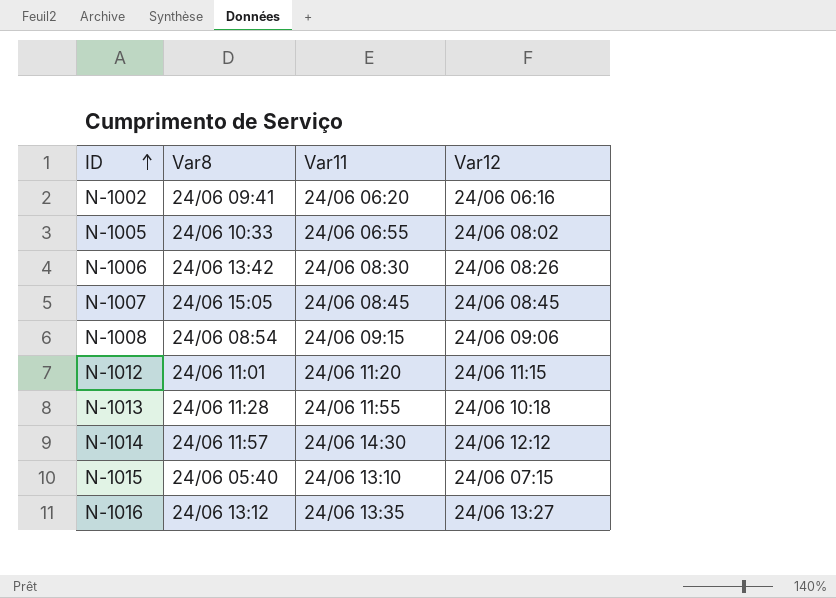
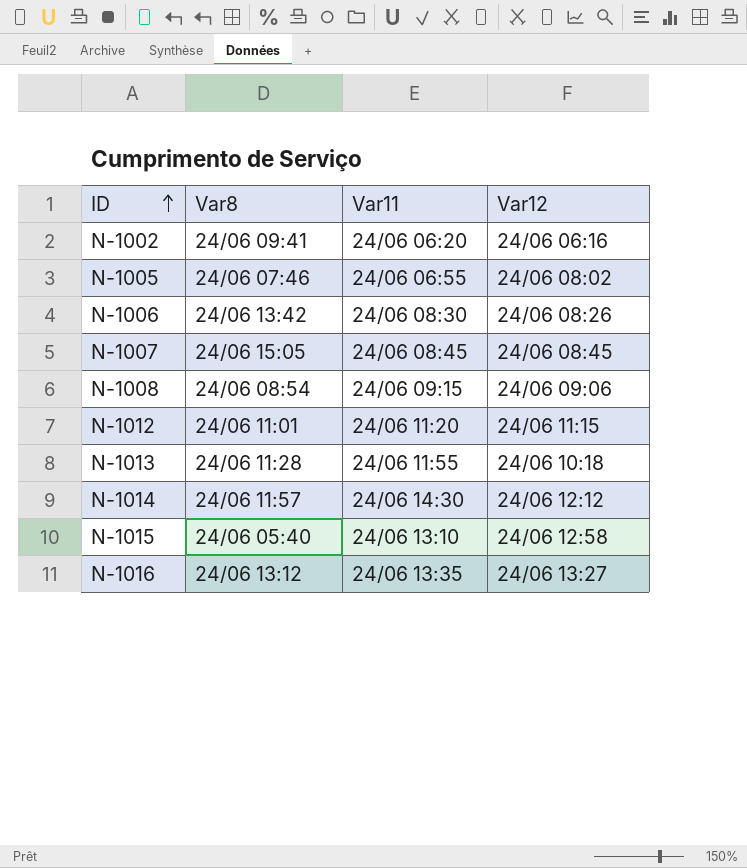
N-1005 | Var8: 24/06 10:33 -> 24/06 07:46
N-1015 | Var12: 24/06 07:15 -> 24/06 12:58

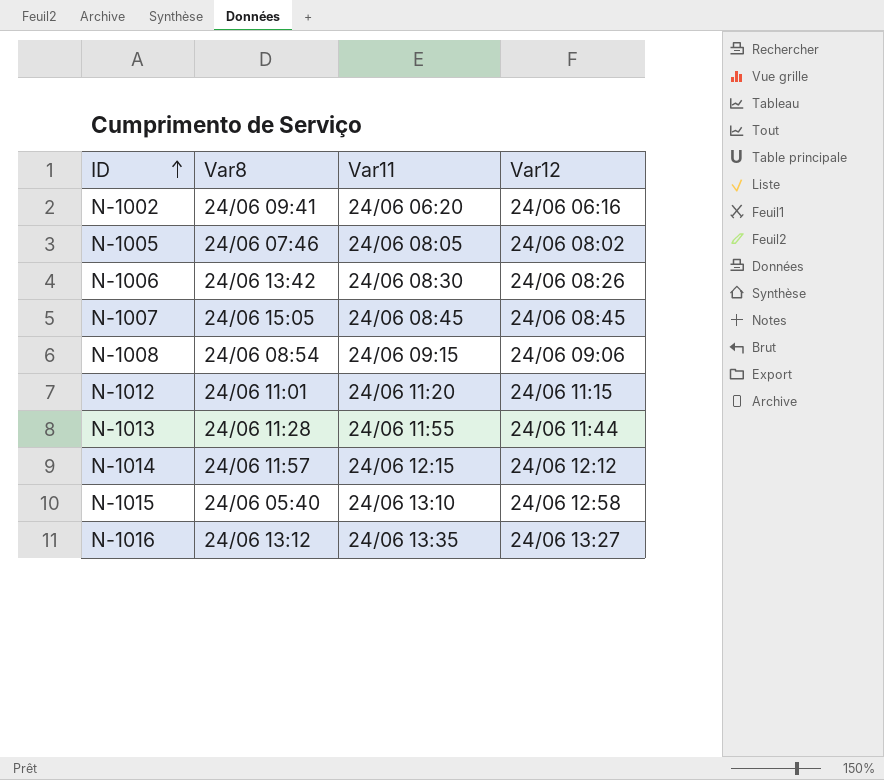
N-1005 | Var11: 24/06 06:55 -> 24/06 08:05
N-1013 | Var12: 24/06 10:18 -> 24/06 11:44
N-1014 | Var11: 24/06 14:30 -> 24/06 12:15

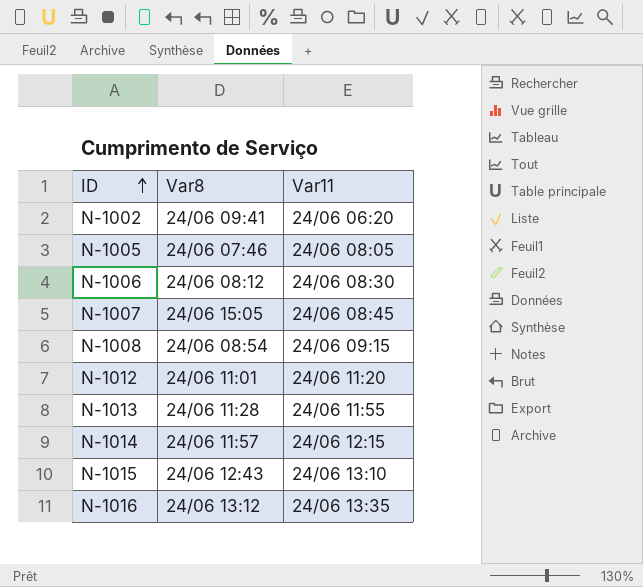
column Var12 | position: 4 -> none
N-1006 | Var8: 24/06 13:42 -> 24/06 08:12
N-1015 | Var8: 24/06 05:40 -> 24/06 12:43

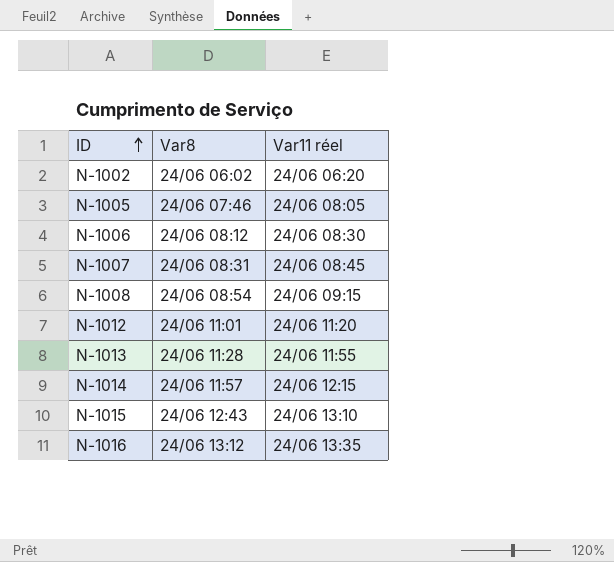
column name: Var11 -> Var11 réel
N-1002 | Var8: 24/06 09:41 -> 24/06 06:02
N-1007 | Var8: 24/06 15:05 -> 24/06 08:31

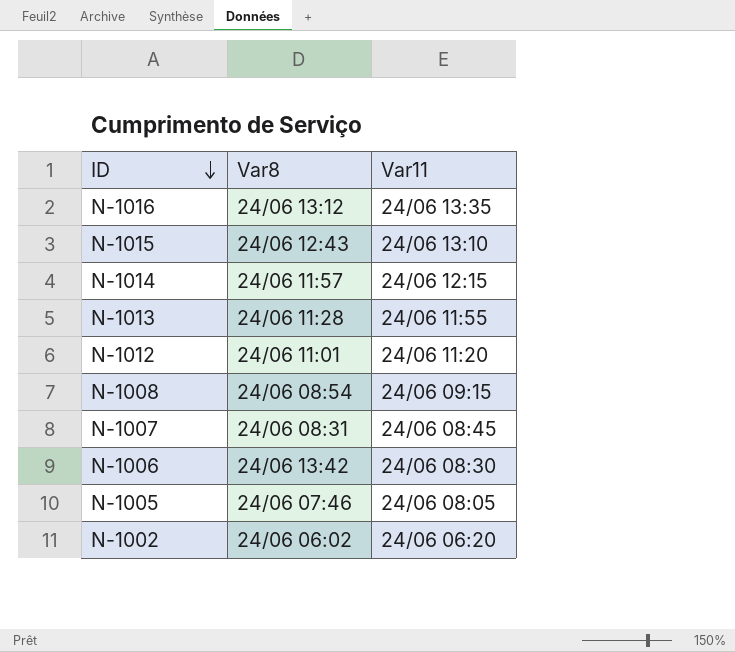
row order: ID ascending -> ID descending
column name: Var11 réel -> Var11
N-1006 | Var8: 24/06 08:12 -> 24/06 13:42

